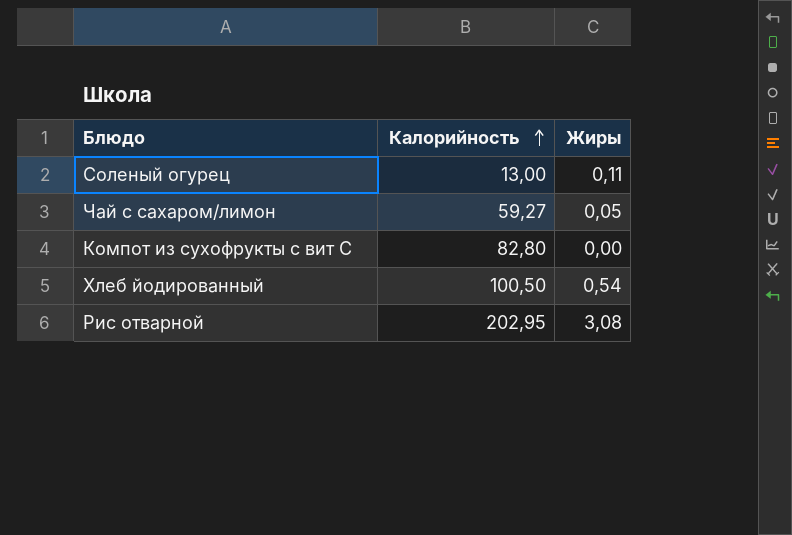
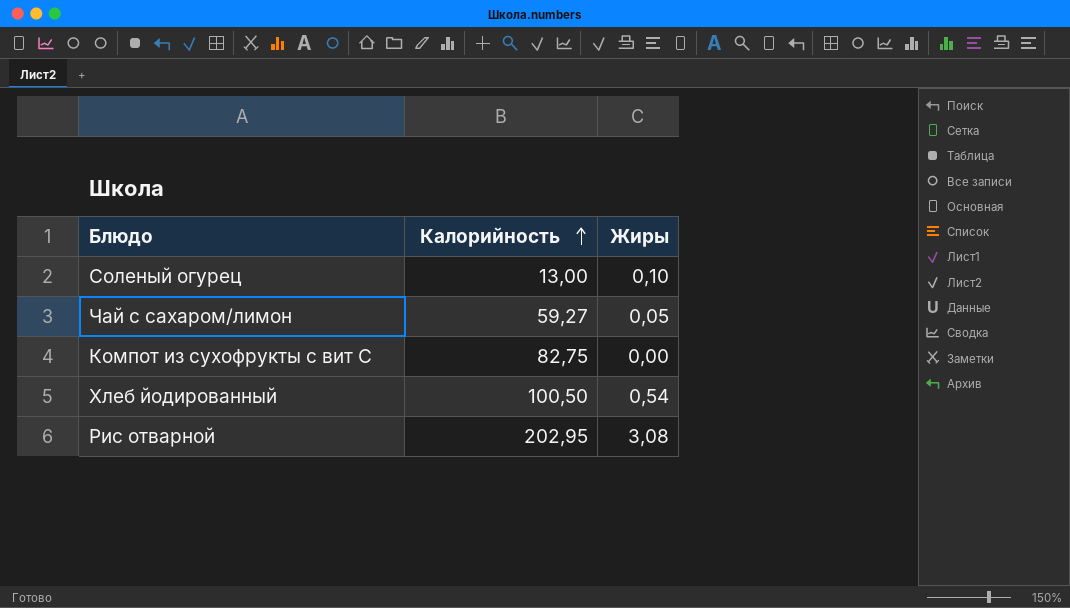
Соленый огурец | Жиры: 0,11 -> 0,10
Компот из сухофрукты с вит С | Калорийность: 82,80 -> 82,75

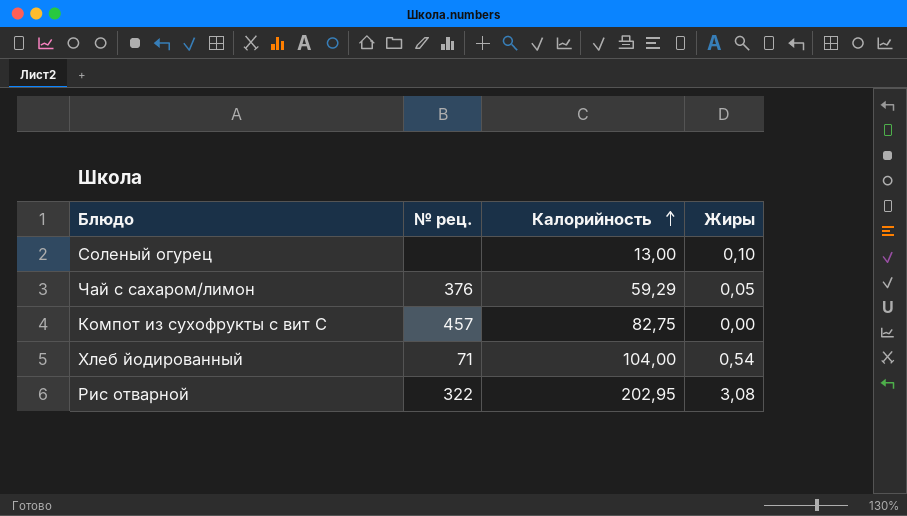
column № рец. | position: none -> 2
Чай с сахаром/лимон | Калорийность: 59,27 -> 59,29
Хлеб йодированный | Калорийность: 100,50 -> 104,00

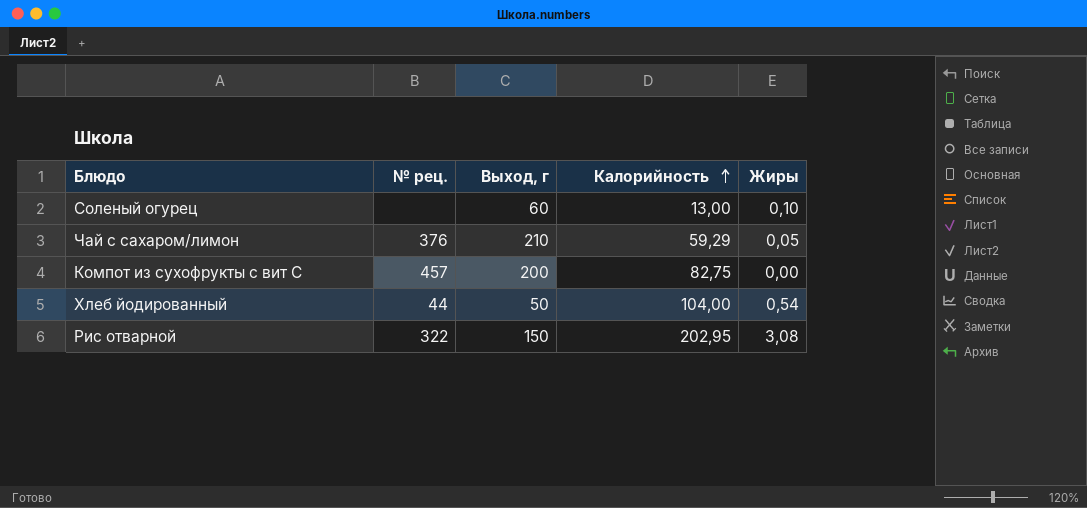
column Выход, г | position: none -> 3
Хлеб йодированный | № рец.: 71 -> 44

